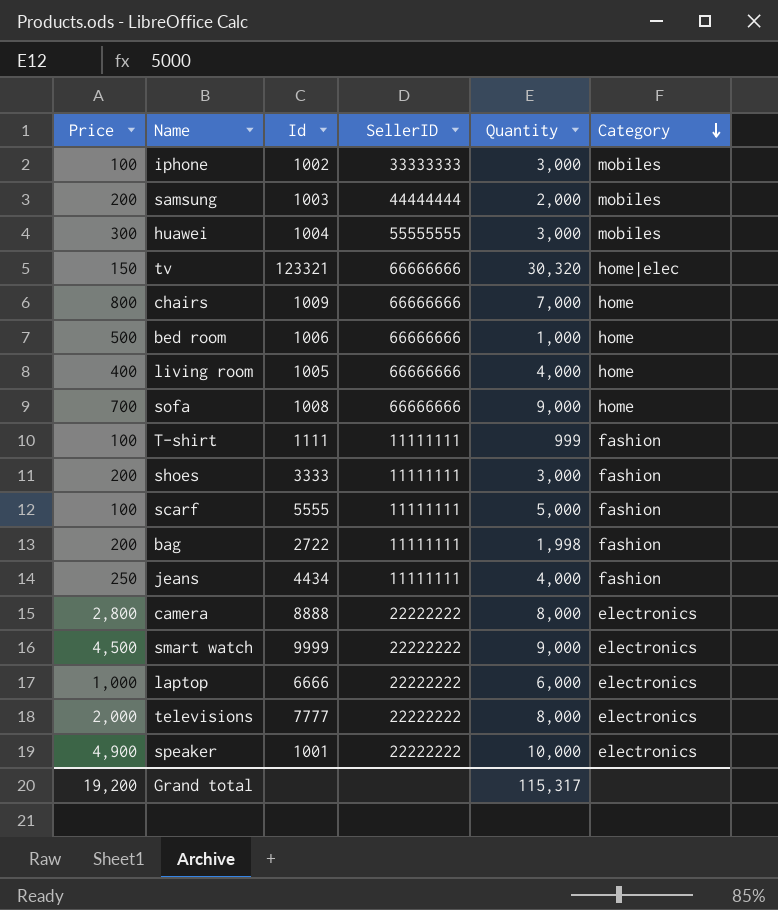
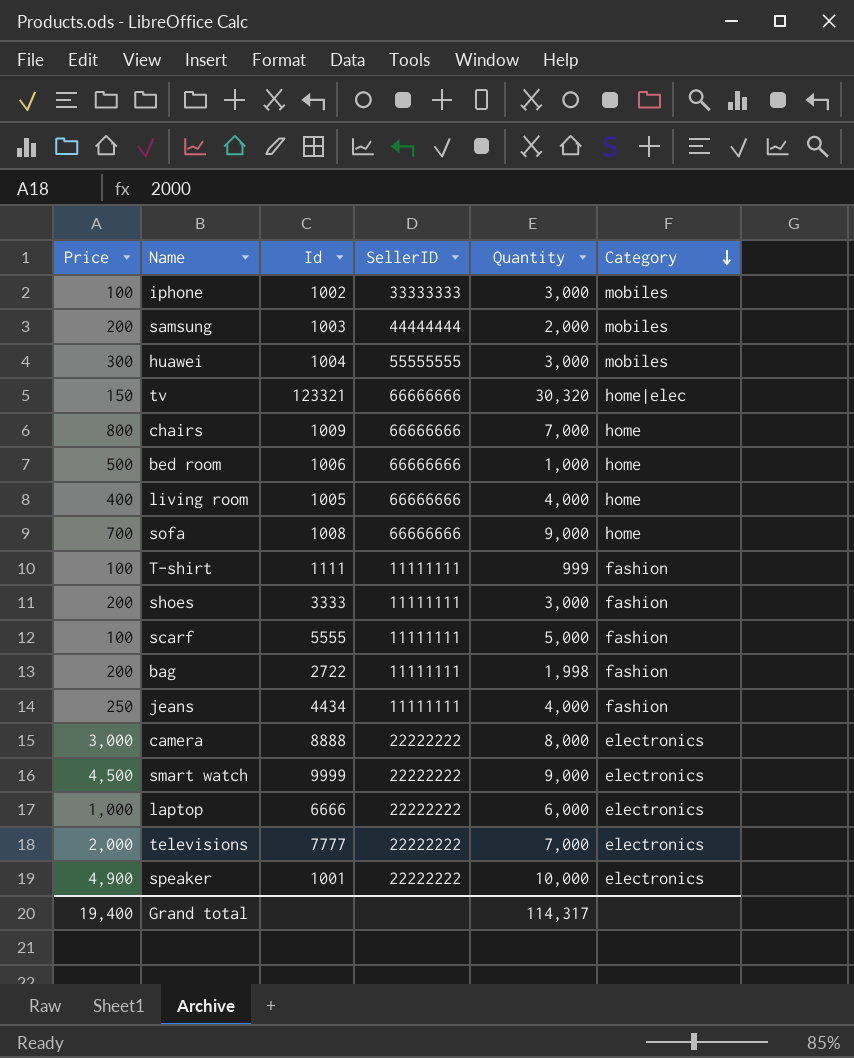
camera | Price: 2,800 -> 3,000
televisions | Quantity: 8,000 -> 7,000
Grand total | Price: 19,200 -> 19,400
Grand total | Quantity: 115,317 -> 114,317

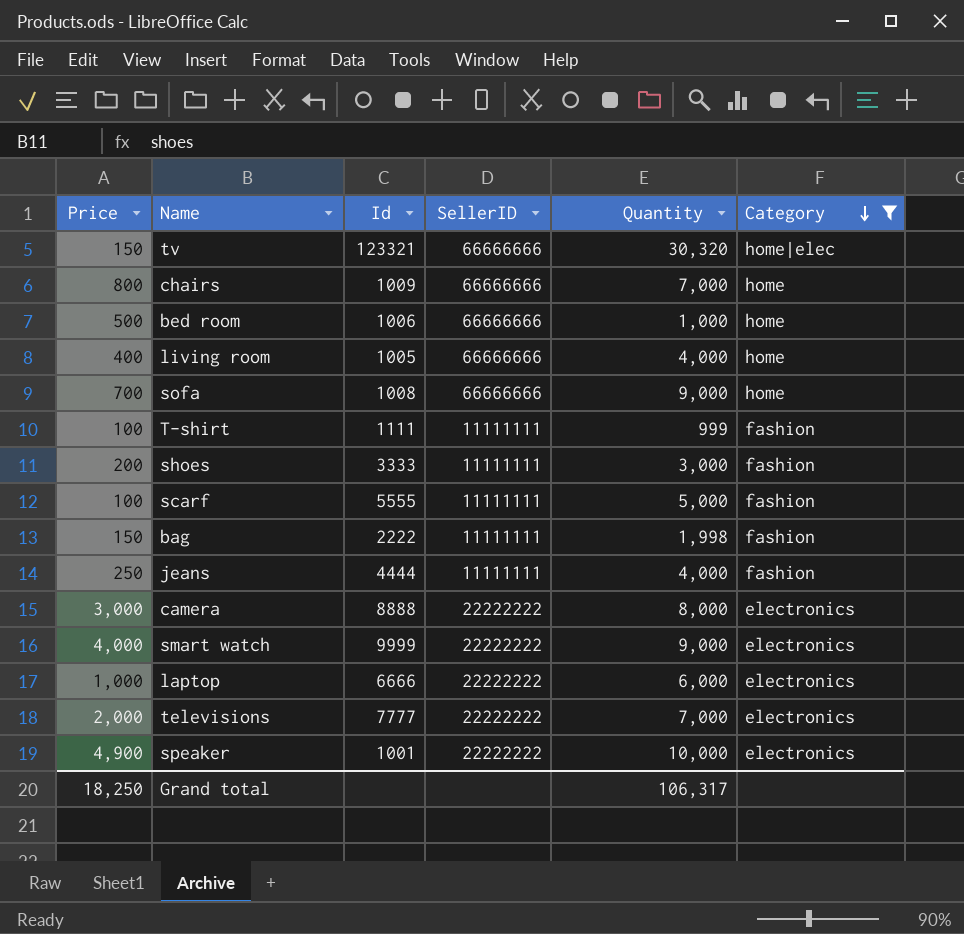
filter: none -> Category != mobiles
bag | Price: 200 -> 150
bag | Id: 2722 -> 2222
jeans | Id: 4434 -> 4444
smart watch | Price: 4,500 -> 4,000
Grand total | Price: 19,400 -> 18,250
Grand total | Quantity: 114,317 -> 106,317

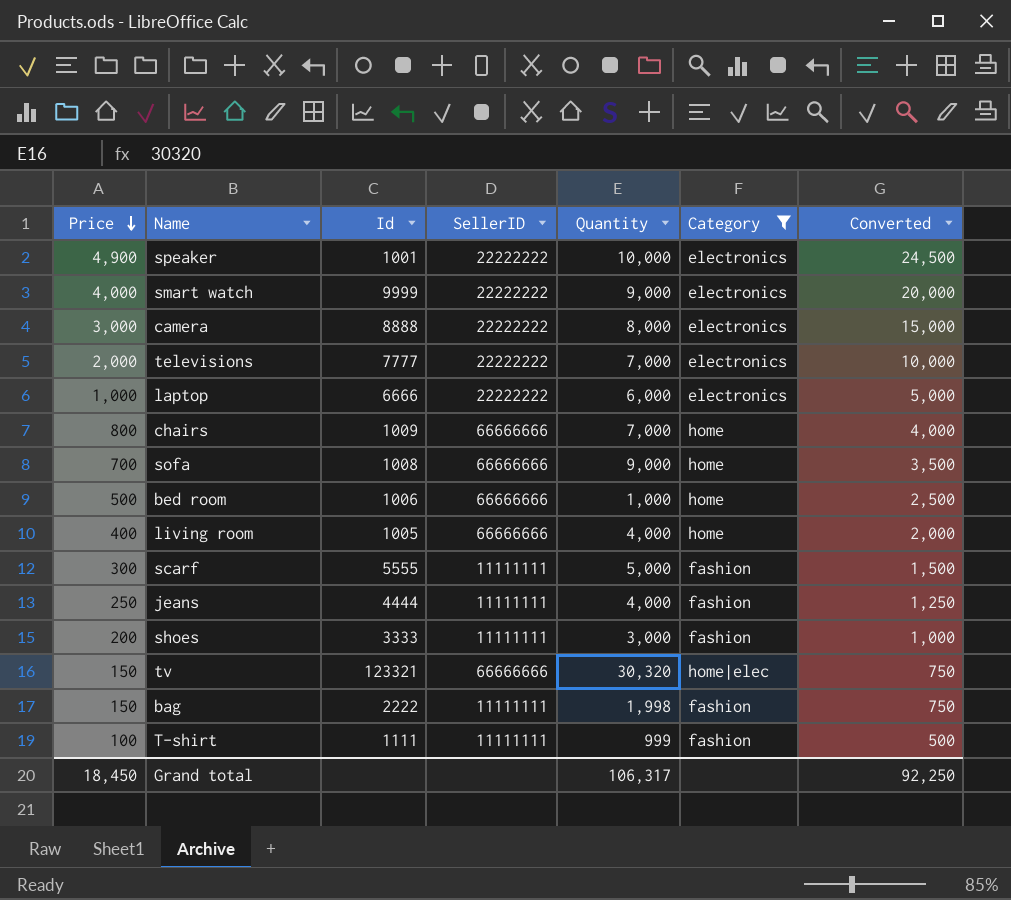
row order: Category descending -> Price descending
column Converted | formula: none -> [Price] * 5
scarf | Price: 100 -> 300
Grand total | Price: 18,250 -> 18,450

